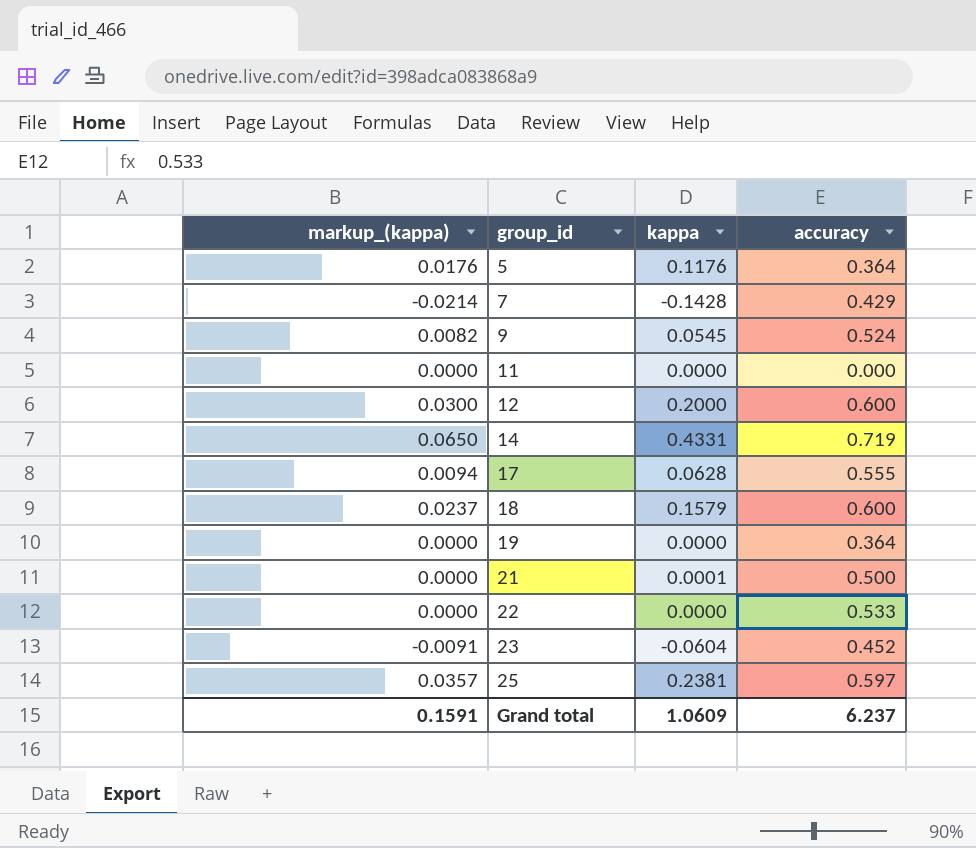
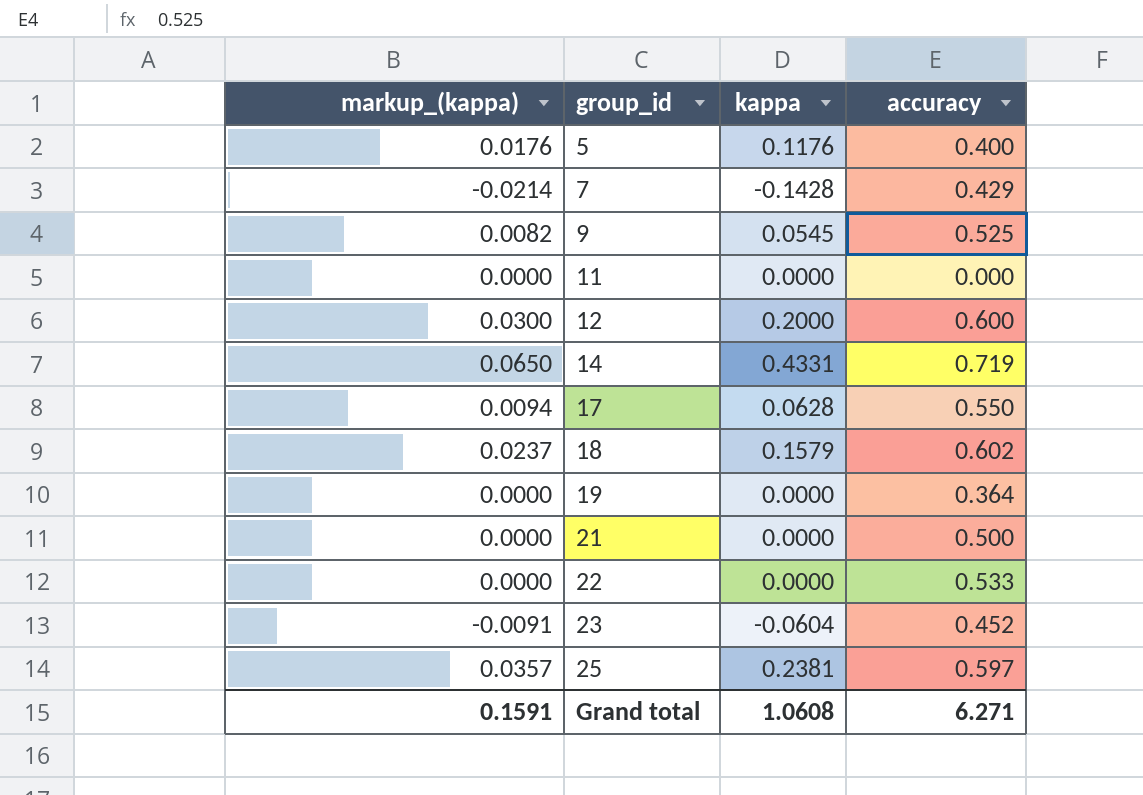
5 | accuracy: 0.364 -> 0.400
9 | accuracy: 0.524 -> 0.525
17 | accuracy: 0.555 -> 0.550
18 | accuracy: 0.600 -> 0.602
21 | kappa: 0.0001 -> 0.0000
Grand total | kappa: 1.0609 -> 1.0608
Grand total | accuracy: 6.237 -> 6.271

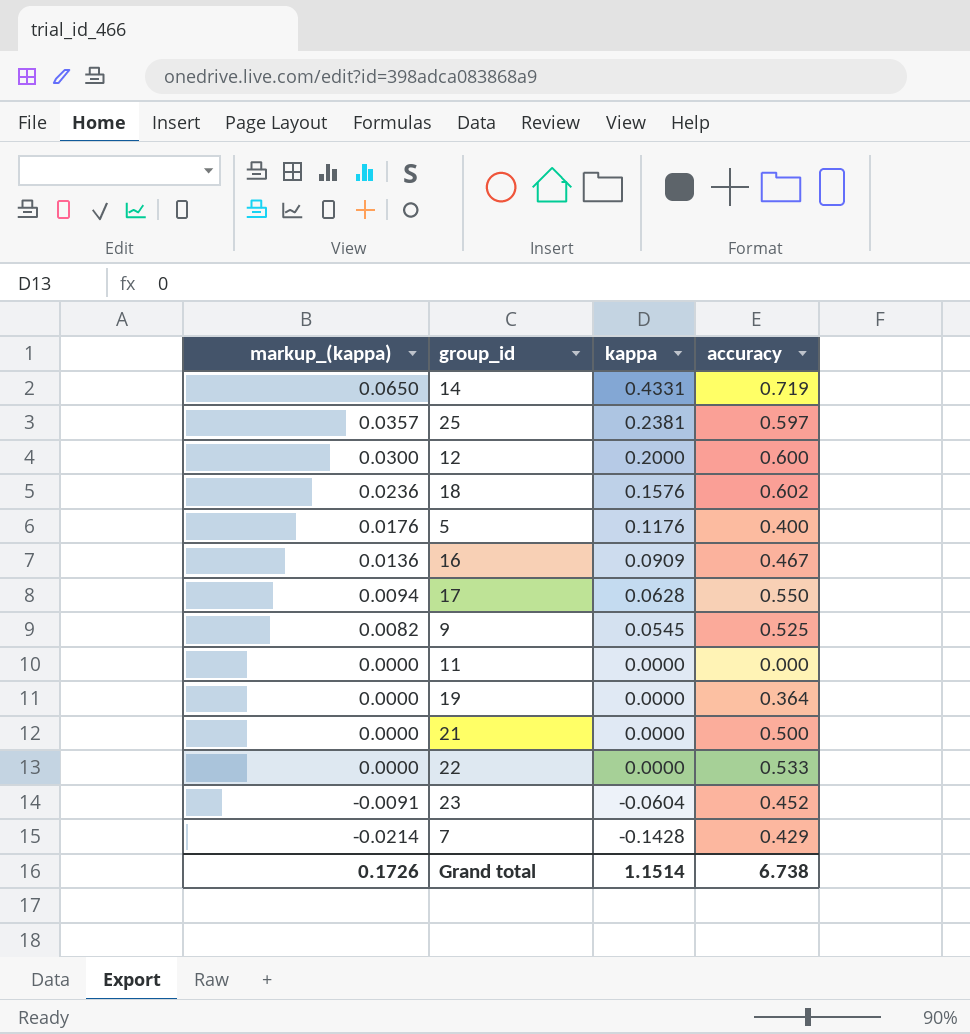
row order: group_id ascending -> markup_(kappa) descending
18 | markup_(kappa): 0.0237 -> 0.0236
18 | kappa: 0.1579 -> 0.1576
row 16: none -> 0.0136 | 0.0909 | 0.467
Grand total | markup_(kappa): 0.1591 -> 0.1726
Grand total | kappa: 1.0608 -> 1.1514
Grand total | accuracy: 6.271 -> 6.738

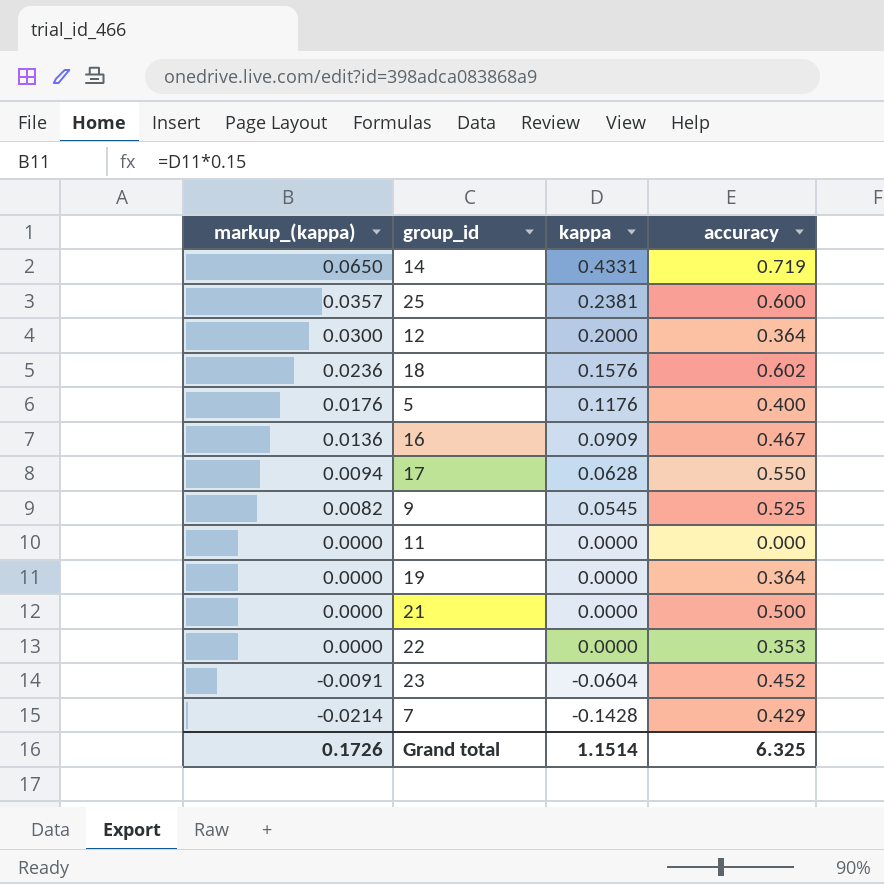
25 | accuracy: 0.597 -> 0.600
12 | accuracy: 0.600 -> 0.364
22 | accuracy: 0.533 -> 0.353
Grand total | accuracy: 6.738 -> 6.325

